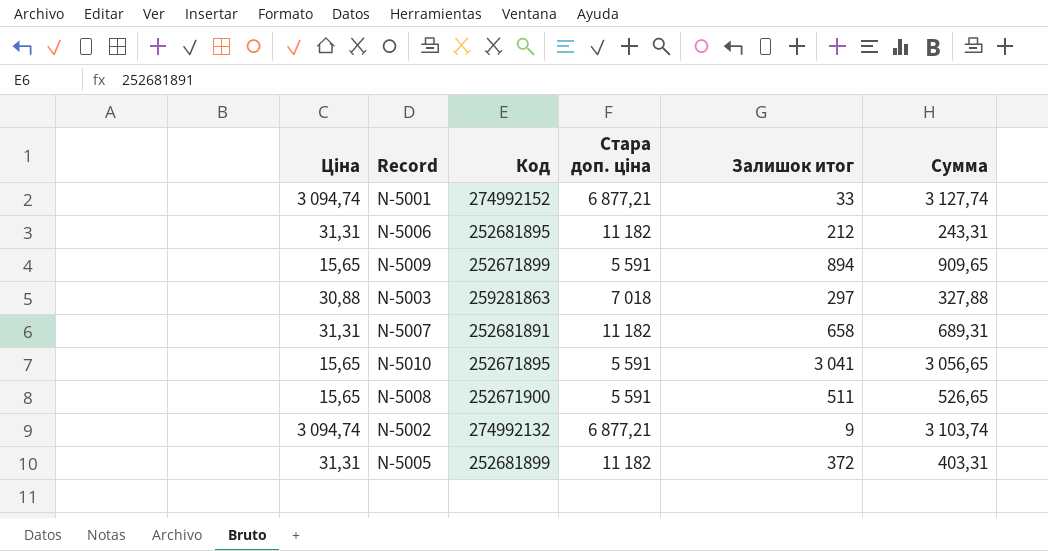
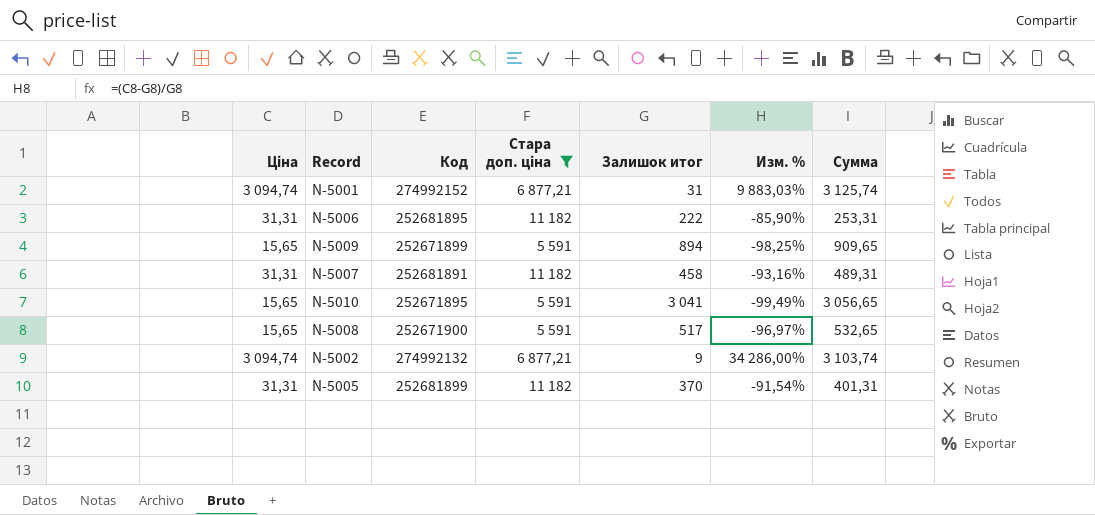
filter: none -> Стара доп. ціна != 7 018
column Изм. % | formula: none -> ([Ціна] - [Залишок итог]) / [Залишок итог]
N-5001 | Залишок итог: 33 -> 31
N-5001 | Сумма: 3 127,74 -> 3 125,74
N-5006 | Залишок итог: 212 -> 222
N-5006 | Сумма: 243,31 -> 253,31
N-5007 | Залишок итог: 658 -> 458
N-5007 | Сумма: 689,31 -> 489,31
N-5008 | Залишок итог: 511 -> 517
N-5008 | Сумма: 526,65 -> 532,65
N-5005 | Залишок итог: 372 -> 370
N-5005 | Сумма: 403,31 -> 401,31

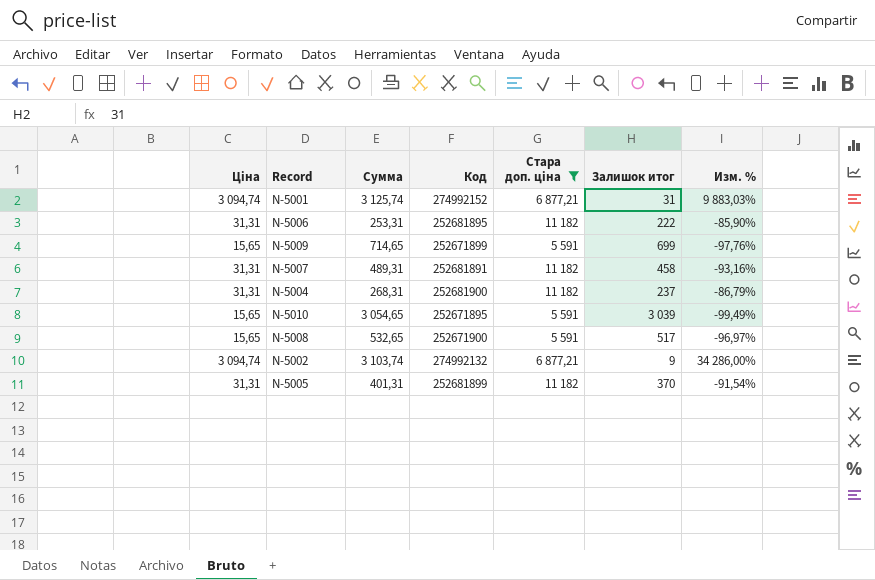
column Сумма | position: 7 -> 3
N-5009 | Сумма: 909,65 -> 714,65
N-5009 | Залишок итог: 894 -> 699
N-5009 | Изм. %: -98,25% -> -97,76%
row N-5004: none -> 31,31 | 268,31 | 252681900 | 11 182 | 237 | -86,79%
N-5010 | Сумма: 3 056,65 -> 3 054,65
N-5010 | Залишок итог: 3 041 -> 3 039

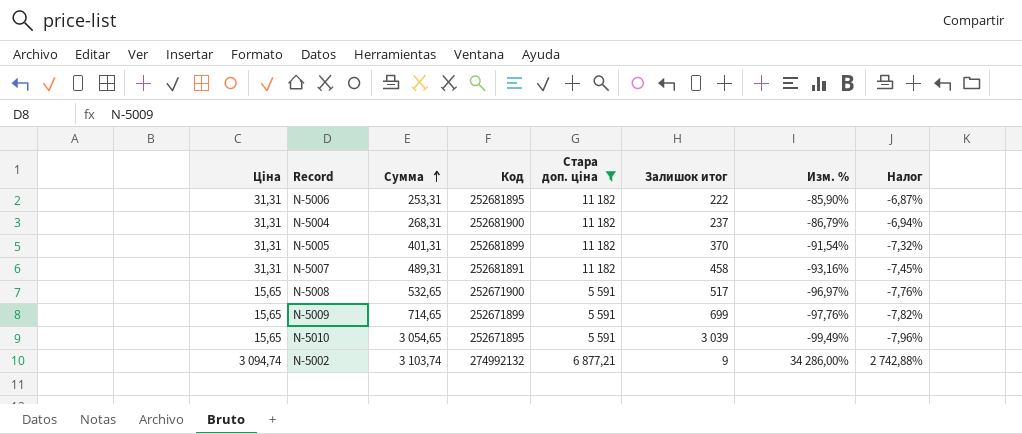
row order: none -> Сумма ascending
column Налог | formula: none -> [Изм. %] * 0,08
row N-5001: 3 094,74 | 3 125,74 | 274992152 | 6 877,21 | 31 | 9 883,03% -> none

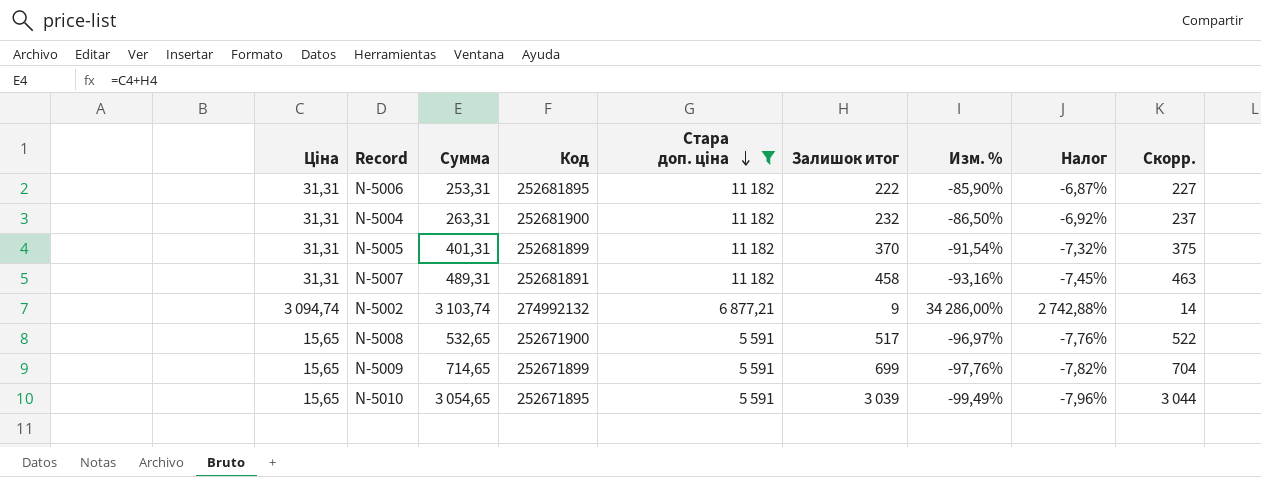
row order: Сумма ascending -> Стара доп. ціна descending
column Скорр. | formula: none -> [Залишок итог] + 5
N-5004 | Сумма: 268,31 -> 263,31
N-5004 | Залишок итог: 237 -> 232
N-5004 | Изм. %: -86,79% -> -86,50%
N-5004 | Налог: -6,94% -> -6,92%

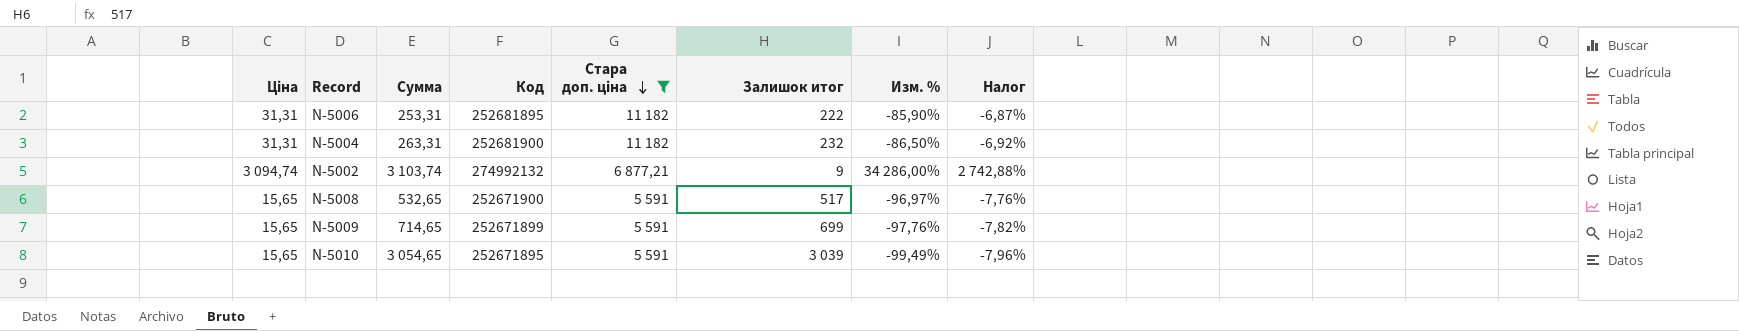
column Скорр. | formula: [Залишок итог] + 5 -> none
row N-5005: 31,31 | 401,31 | 252681899 | 11 182 | 370 | -91,54% | -7,32% | 375 -> none
row N-5007: 31,31 | 489,31 | 252681891 | 11 182 | 458 | -93,16% | -7,45% | 463 -> none

